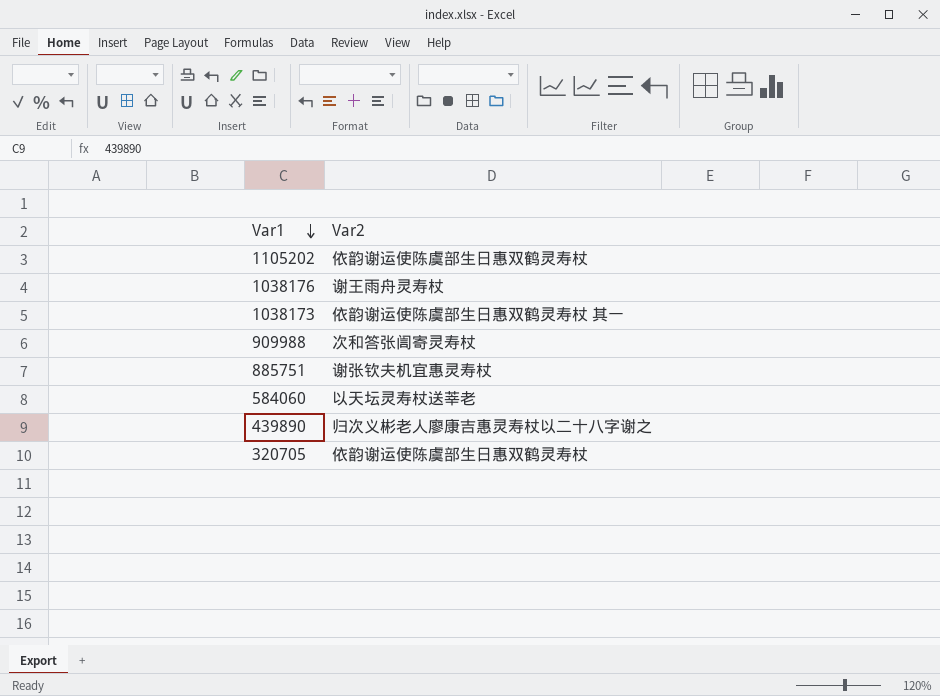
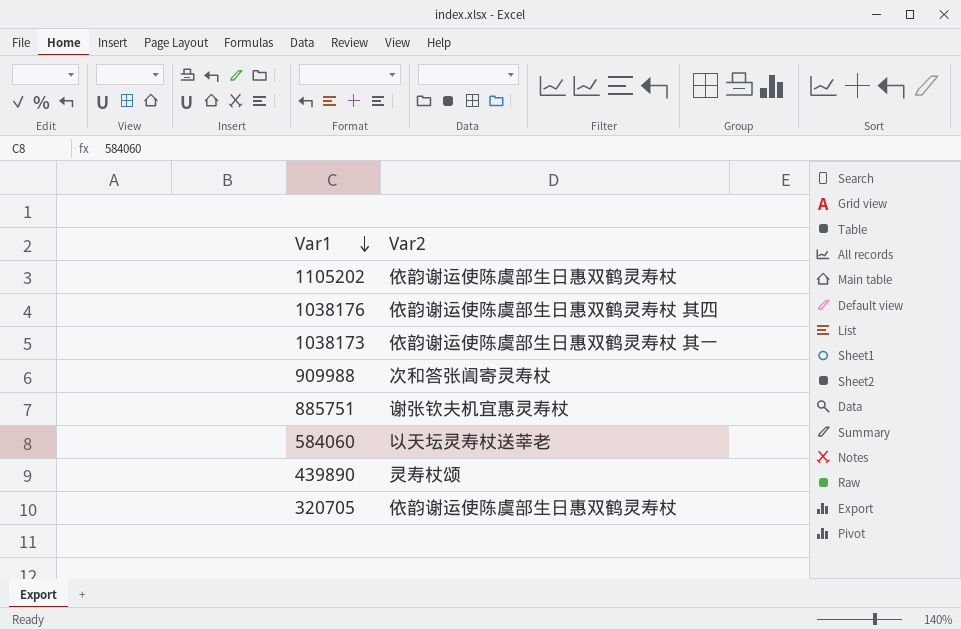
1038176 | Var2: 谢王雨舟灵寿杖 -> 依韵谢运使陈虞部生日惠双鹤灵寿杖 其四
439890 | Var2: 归次义彬老人廖康吉惠灵寿杖以二十八字谢之 -> 灵寿杖颂

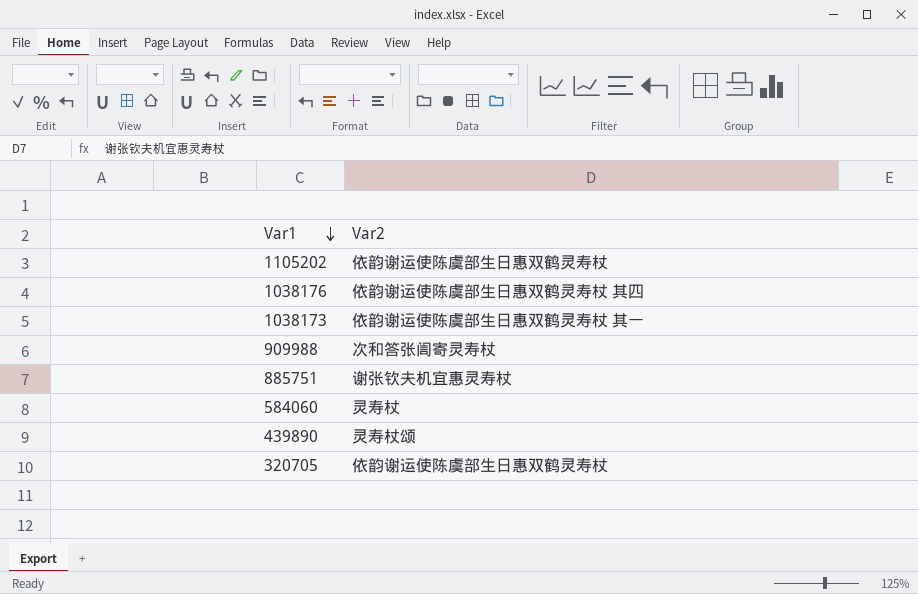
584060 | Var2: 以天坛灵寿杖送莘老 -> 灵寿杖

